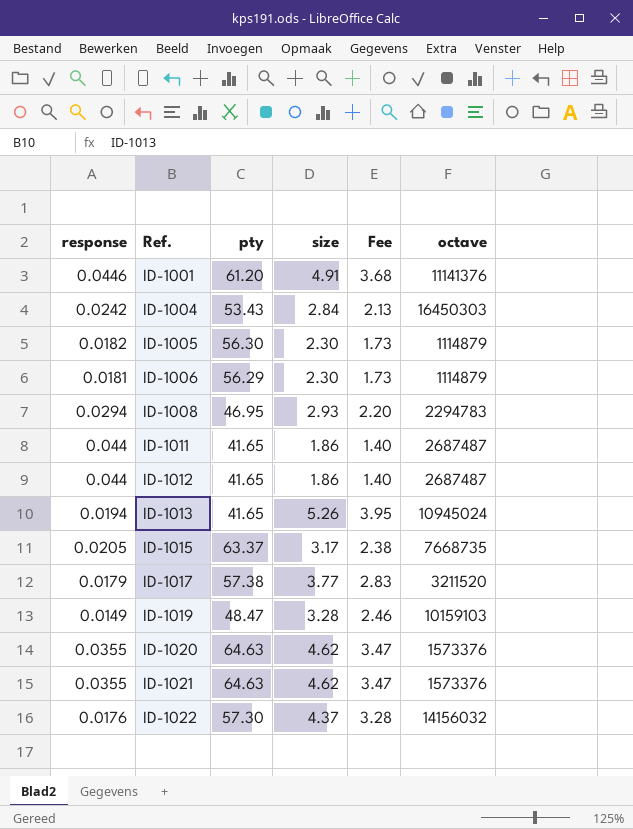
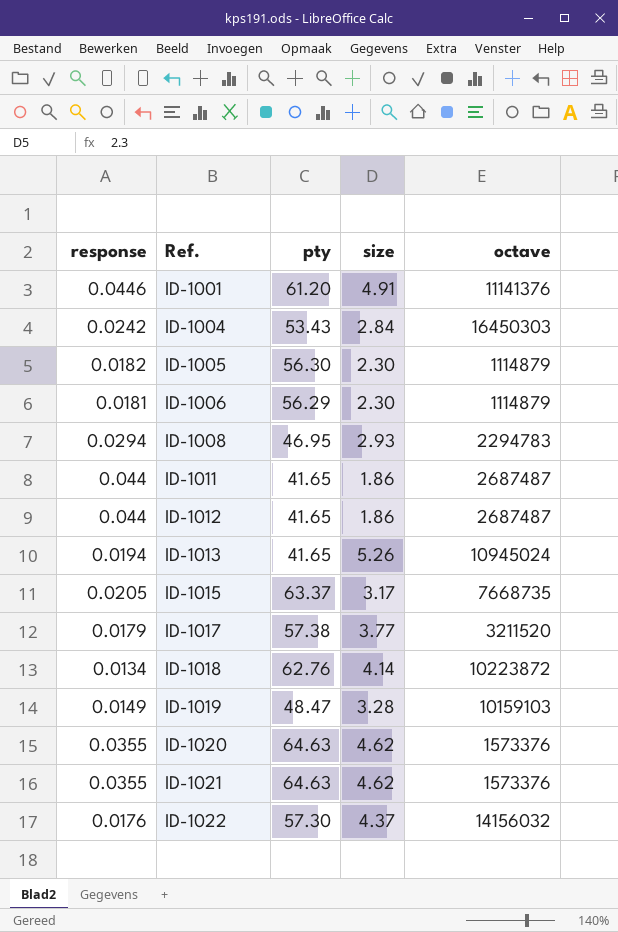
column Fee | formula: [size] * 0.75 -> none
row ID-1018: none -> 0.0134 | 62.76 | 4.14 | 10223872

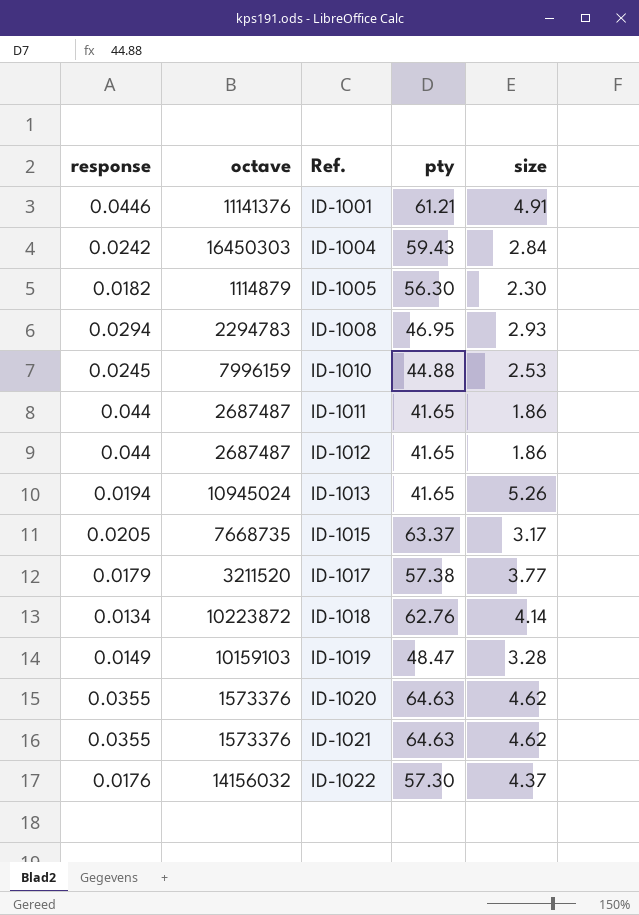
column octave | position: 5 -> 2
row ID-1006: 0.0181 | 56.29 | 2.30 | 1114879 -> none
ID-1001 | pty: 61.20 -> 61.21
ID-1004 | pty: 53.43 -> 59.43
row ID-1010: none -> 0.0245 | 7996159 | 44.88 | 2.53

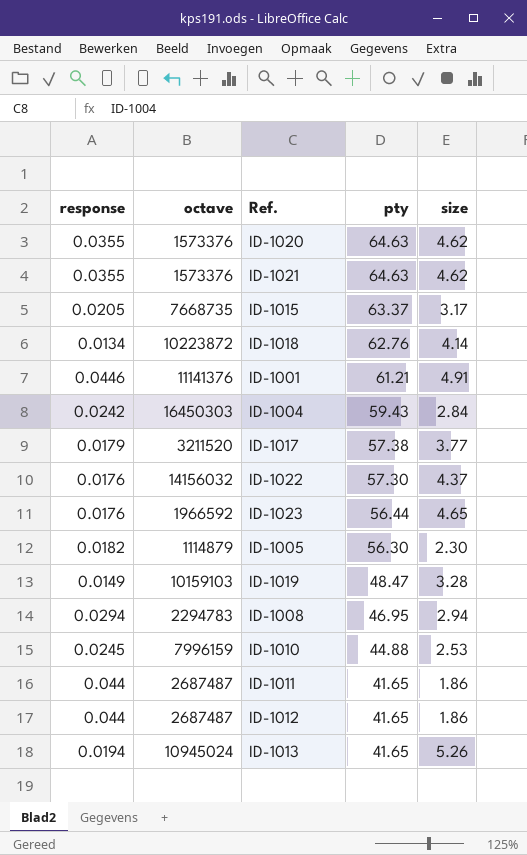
row order: Ref. ascending -> pty descending
row ID-1023: none -> 0.0176 | 1966592 | 56.44 | 4.65
ID-1008 | size: 2.93 -> 2.94

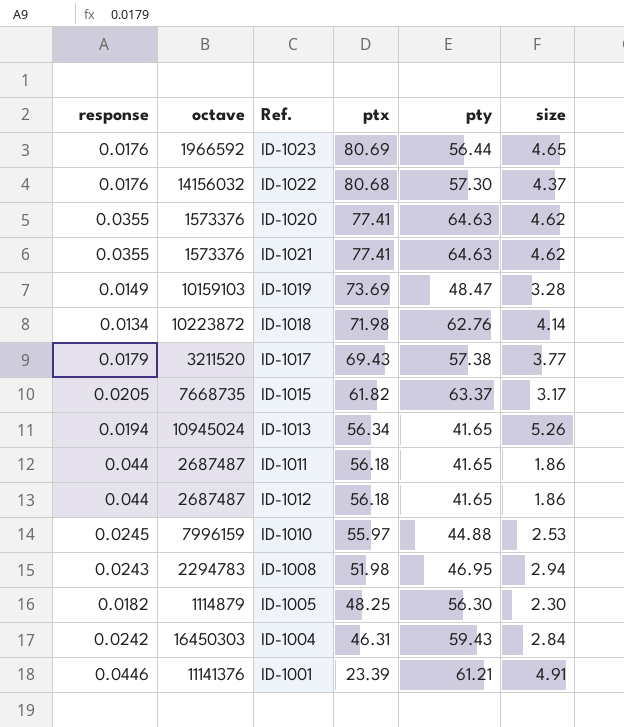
row order: pty descending -> ptx descending
column ptx | position: none -> 4
ID-1008 | response: 0.0294 -> 0.0243

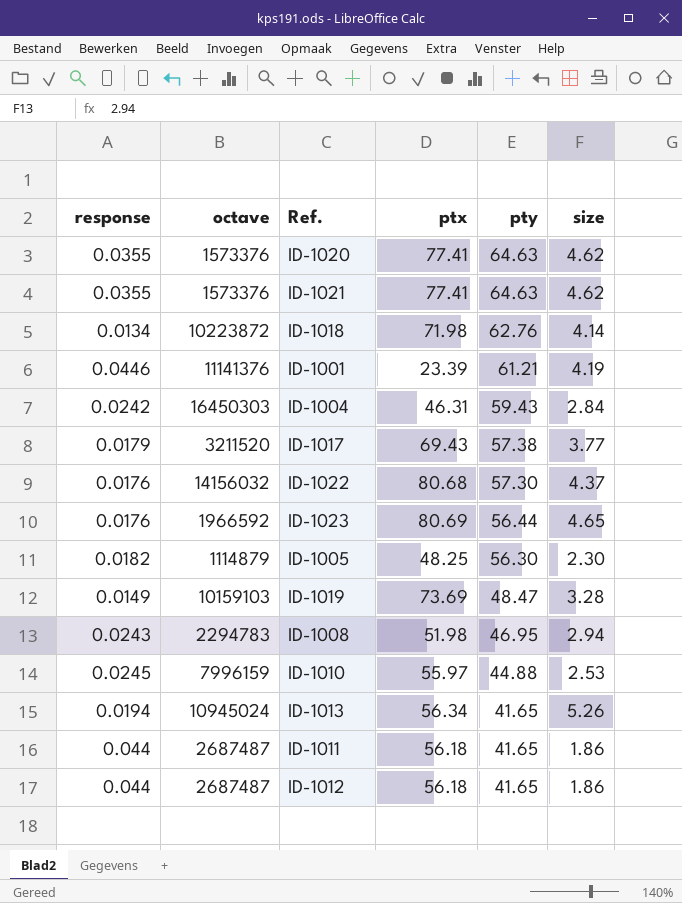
row order: ptx descending -> pty descending
row ID-1015: 0.0205 | 7668735 | 61.82 | 63.37 | 3.17 -> none
ID-1001 | size: 4.91 -> 4.19

